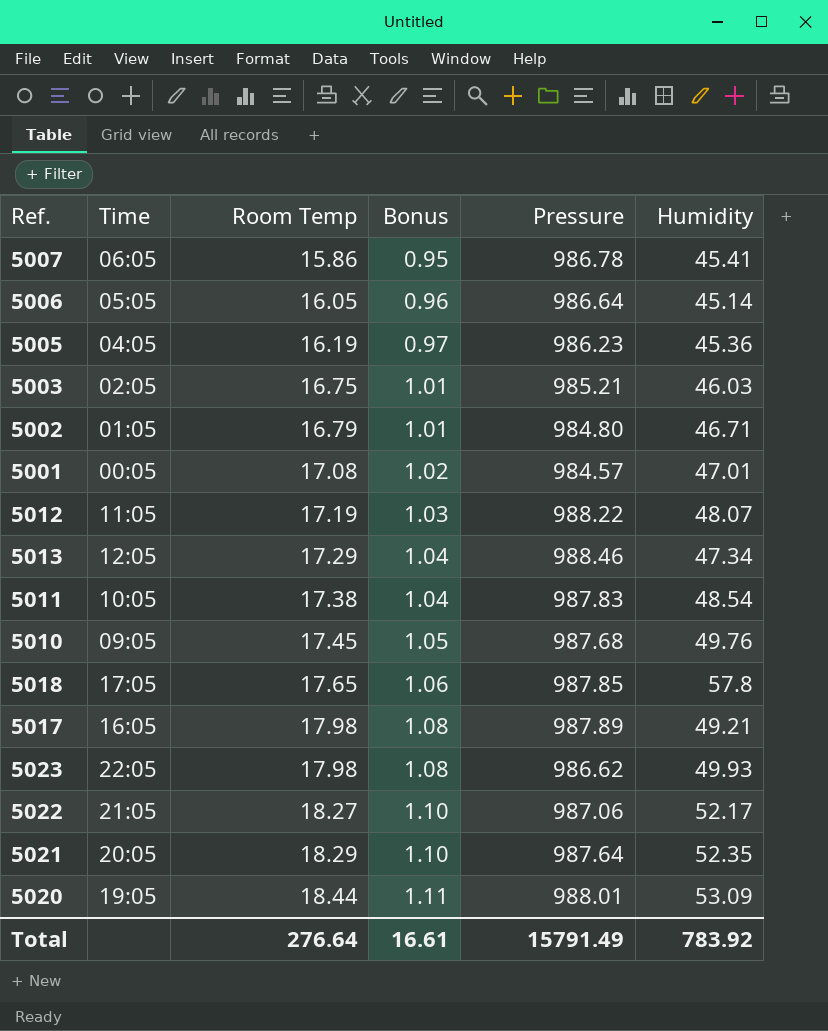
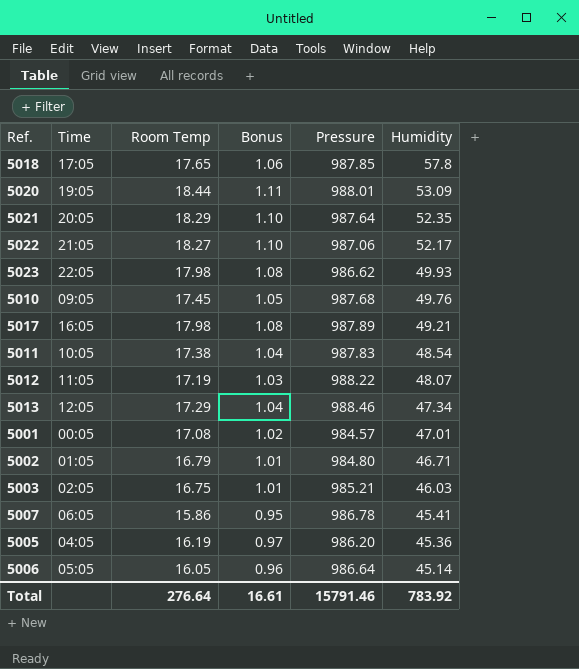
row order: Room Temp ascending -> Humidity descending
5005 | Pressure: 986.23 -> 986.20
Total | Pressure: 15791.49 -> 15791.46

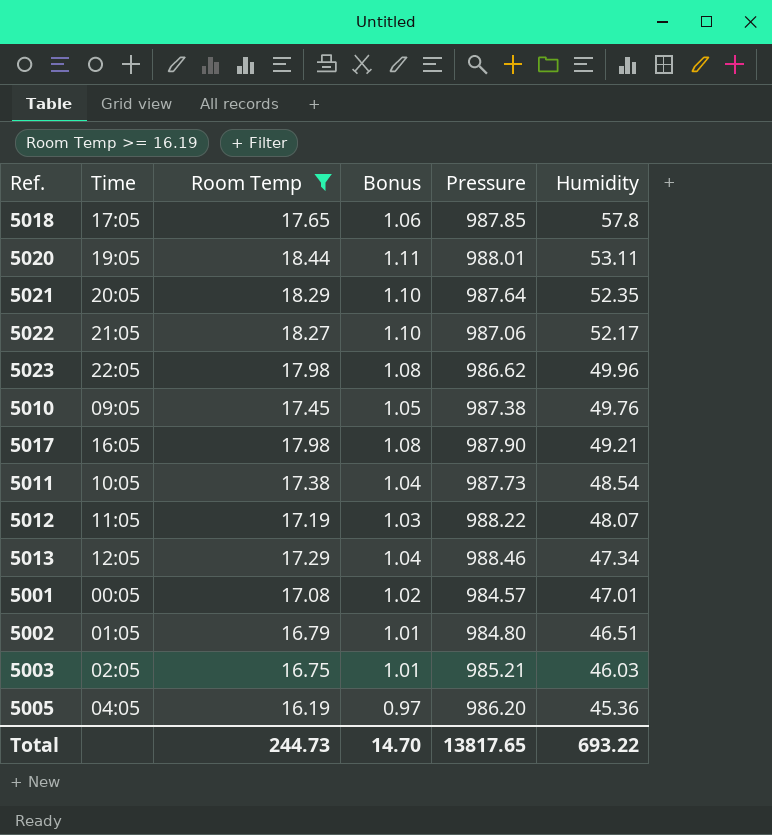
filter: none -> Room Temp >= 16.19
5020 | Humidity: 53.09 -> 53.11
5023 | Humidity: 49.93 -> 49.96
5010 | Pressure: 987.68 -> 987.38
5017 | Pressure: 987.89 -> 987.90
5011 | Pressure: 987.83 -> 987.73
5002 | Humidity: 46.71 -> 46.51
Total | Room Temp: 276.64 -> 244.73
Total | Bonus: 16.61 -> 14.70
Total | Pressure: 15791.46 -> 13817.65
Total | Humidity: 783.92 -> 693.22

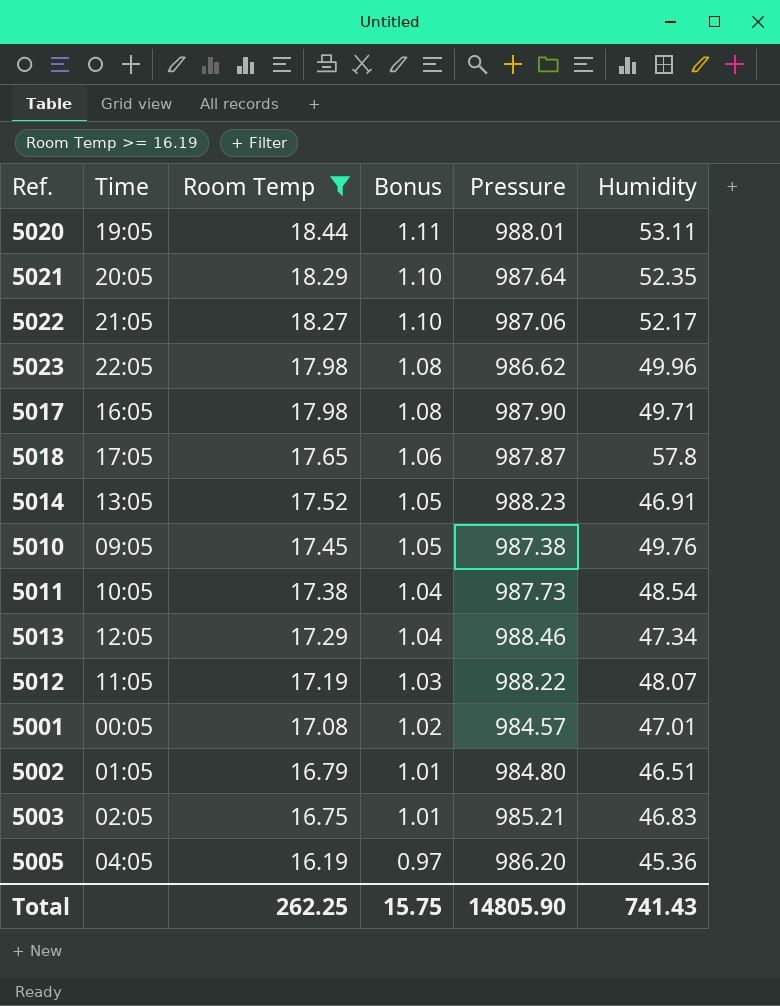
row order: Humidity descending -> Room Temp descending
5017 | Humidity: 49.21 -> 49.71
5018 | Pressure: 987.85 -> 987.87
row 5014: none -> 13:05 | 17.52 | 1.05 | 988.23 | 46.91
5003 | Humidity: 46.03 -> 46.83
Total | Room Temp: 244.73 -> 262.25
Total | Bonus: 14.70 -> 15.75
Total | Pressure: 13817.65 -> 14805.90
Total | Humidity: 693.22 -> 741.43

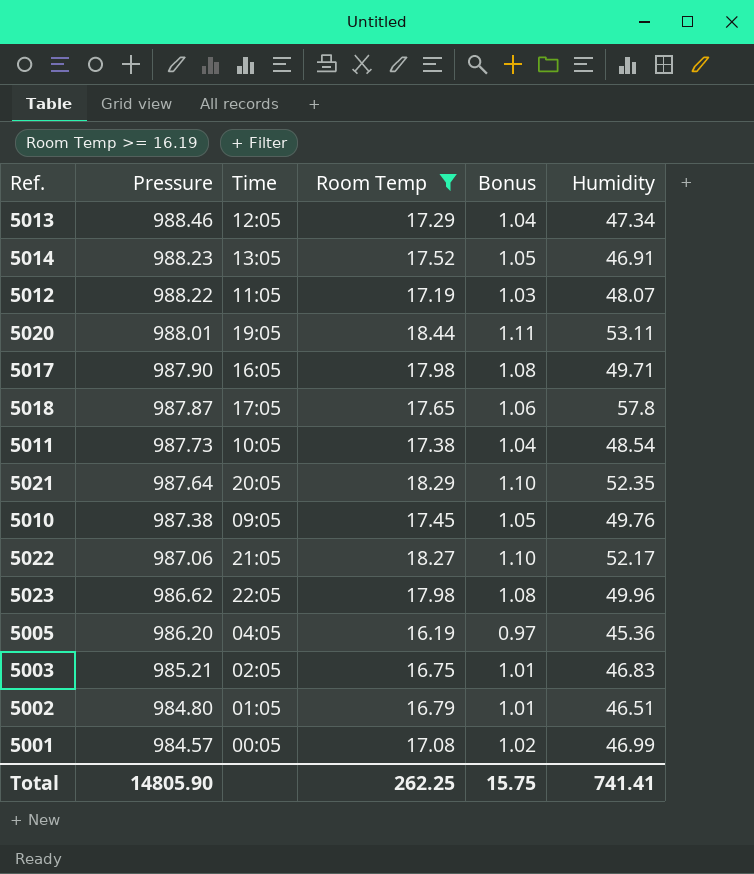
row order: Room Temp descending -> Pressure descending
column Pressure | position: 5 -> 2
5001 | Humidity: 47.01 -> 46.99
Total | Humidity: 741.43 -> 741.41

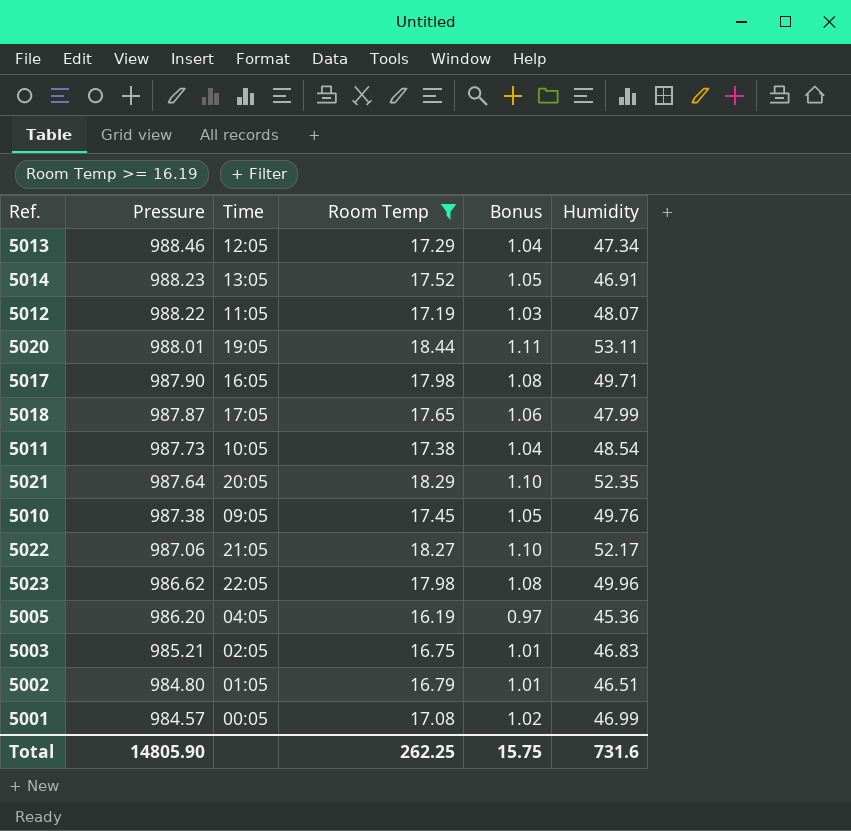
5018 | Humidity: 57.8 -> 47.99
Total | Humidity: 741.41 -> 731.6

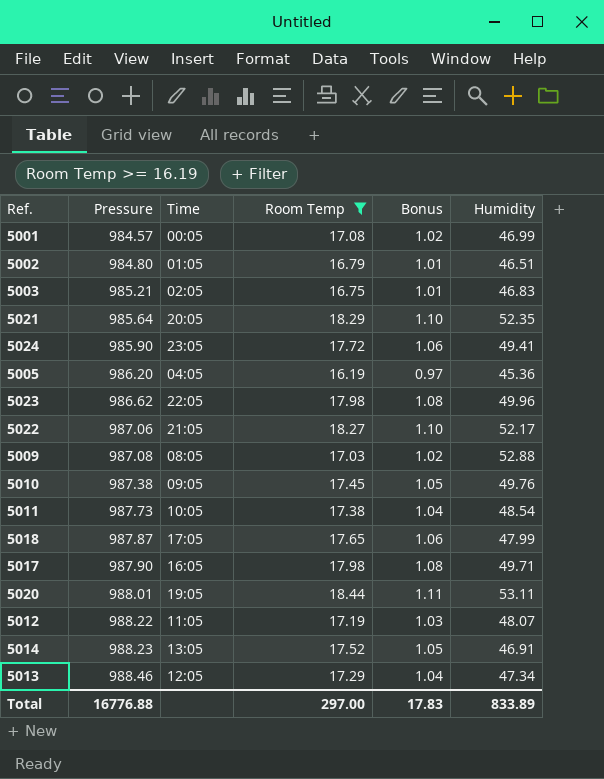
row order: Pressure descending -> Pressure ascending
5021 | Pressure: 987.64 -> 985.64
row 5024: none -> 985.90 | 23:05 | 17.72 | 1.06 | 49.41
row 5009: none -> 987.08 | 08:05 | 17.03 | 1.02 | 52.88
Total | Pressure: 14805.90 -> 16776.88
Total | Room Temp: 262.25 -> 297.00
Total | Bonus: 15.75 -> 17.83
Total | Humidity: 731.6 -> 833.89

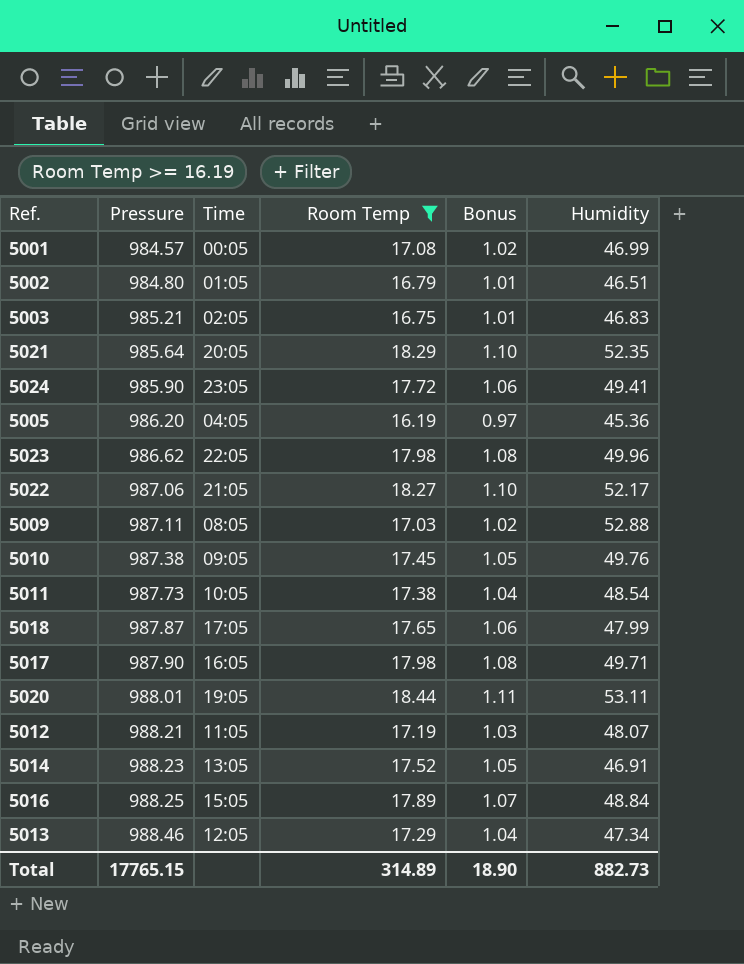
5009 | Pressure: 987.08 -> 987.11
5012 | Pressure: 988.22 -> 988.21
row 5016: none -> 988.25 | 15:05 | 17.89 | 1.07 | 48.84
Total | Pressure: 16776.88 -> 17765.15
Total | Room Temp: 297.00 -> 314.89
Total | Bonus: 17.83 -> 18.90
Total | Humidity: 833.89 -> 882.73

